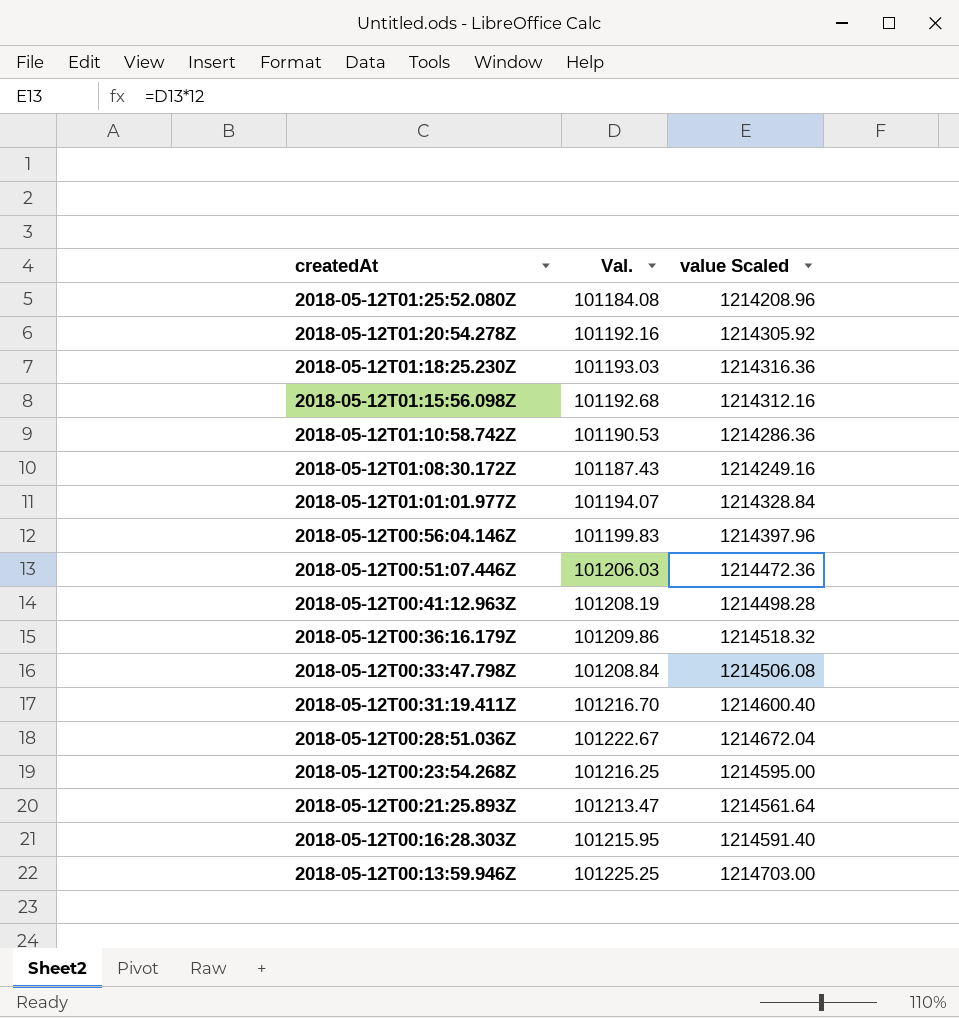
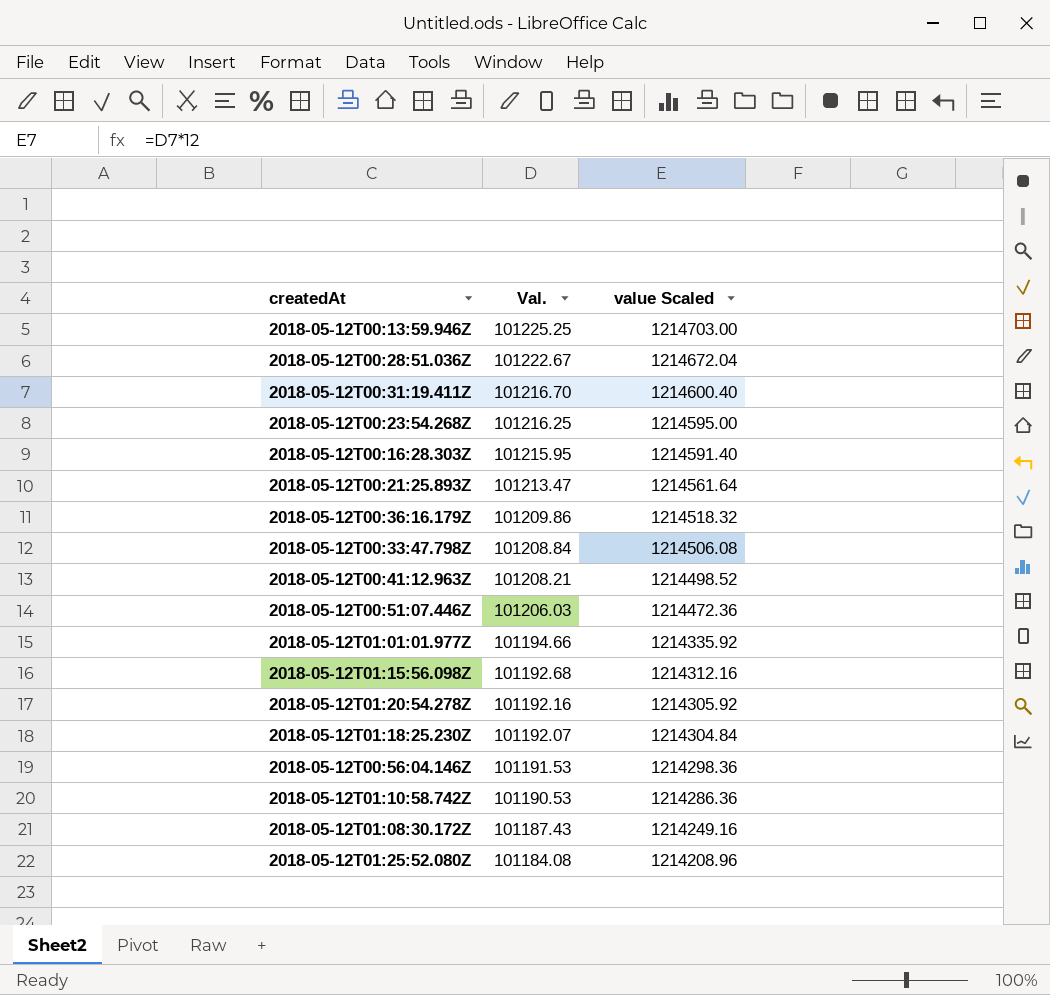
row order: createdAt descending -> Val. descending
2018-05-12T00:41:12.963Z | Val.: 101208.19 -> 101208.21
2018-05-12T00:41:12.963Z | value Scaled: 1214498.28 -> 1214498.52
2018-05-12T01:01:01.977Z | Val.: 101194.07 -> 101194.66
2018-05-12T01:01:01.977Z | value Scaled: 1214328.84 -> 1214335.92
2018-05-12T01:18:25.230Z | Val.: 101193.03 -> 101192.07
2018-05-12T01:18:25.230Z | value Scaled: 1214316.36 -> 1214304.84
2018-05-12T00:56:04.146Z | Val.: 101199.83 -> 101191.53
2018-05-12T00:56:04.146Z | value Scaled: 1214397.96 -> 1214298.36

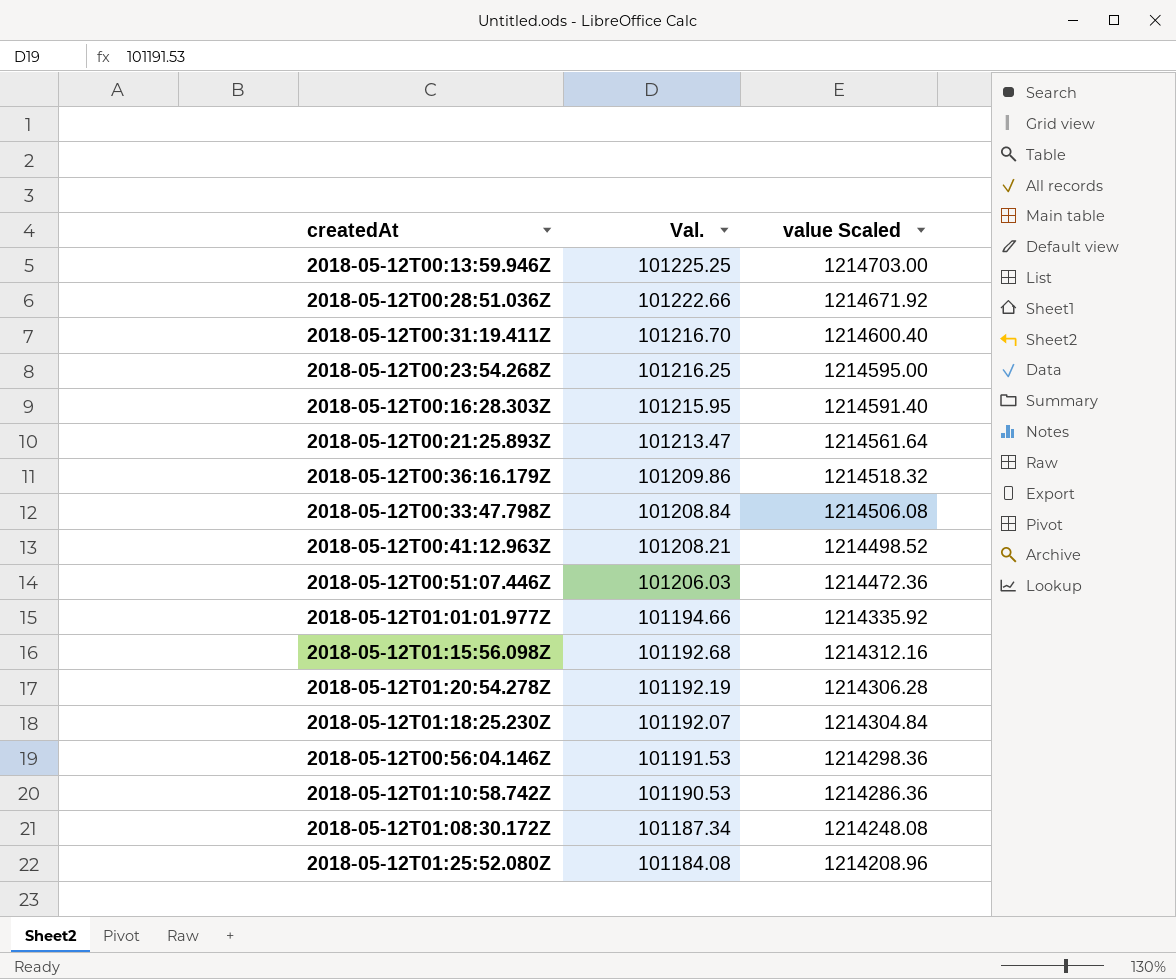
2018-05-12T00:28:51.036Z | Val.: 101222.67 -> 101222.66
2018-05-12T00:28:51.036Z | value Scaled: 1214672.04 -> 1214671.92
2018-05-12T01:20:54.278Z | Val.: 101192.16 -> 101192.19
2018-05-12T01:20:54.278Z | value Scaled: 1214305.92 -> 1214306.28
2018-05-12T01:08:30.172Z | Val.: 101187.43 -> 101187.34
2018-05-12T01:08:30.172Z | value Scaled: 1214249.16 -> 1214248.08

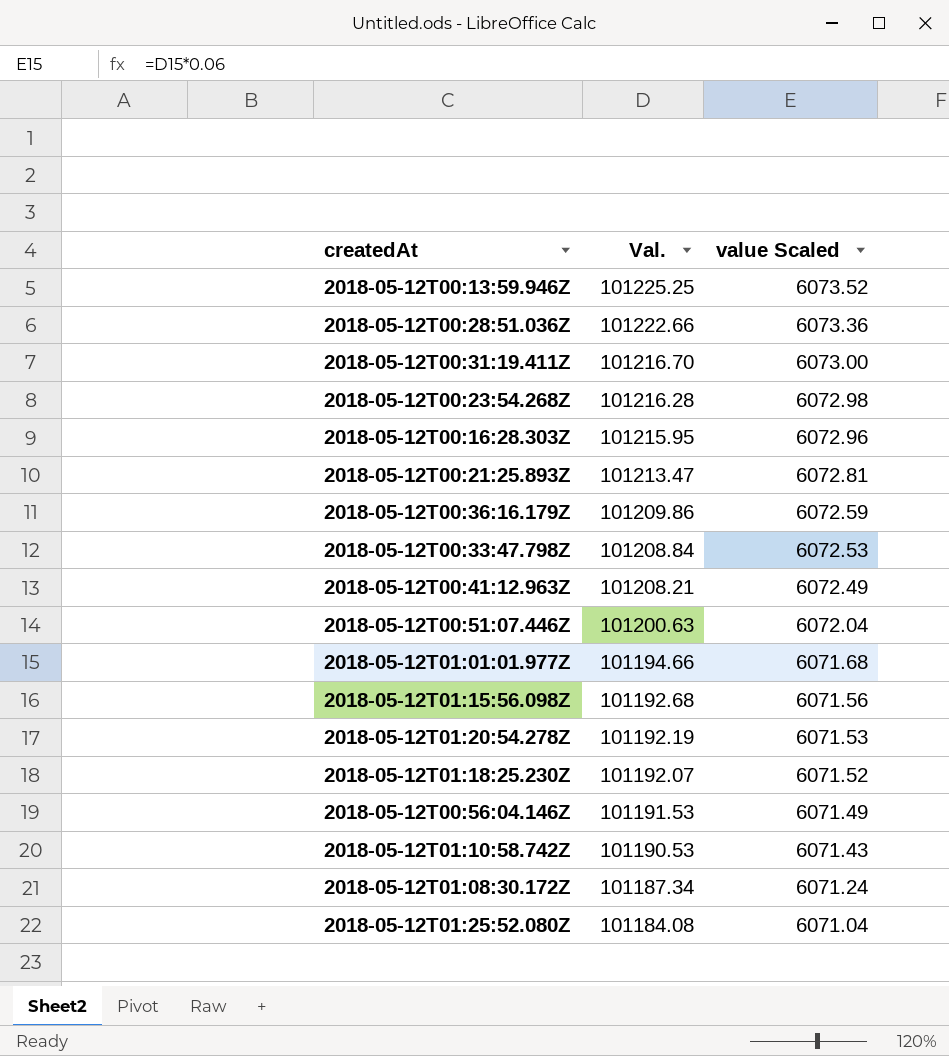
column value Scaled | formula: [Val.] * 12 -> [Val.] * 0.06
2018-05-12T00:23:54.268Z | Val.: 101216.25 -> 101216.28
2018-05-12T00:51:07.446Z | Val.: 101206.03 -> 101200.63

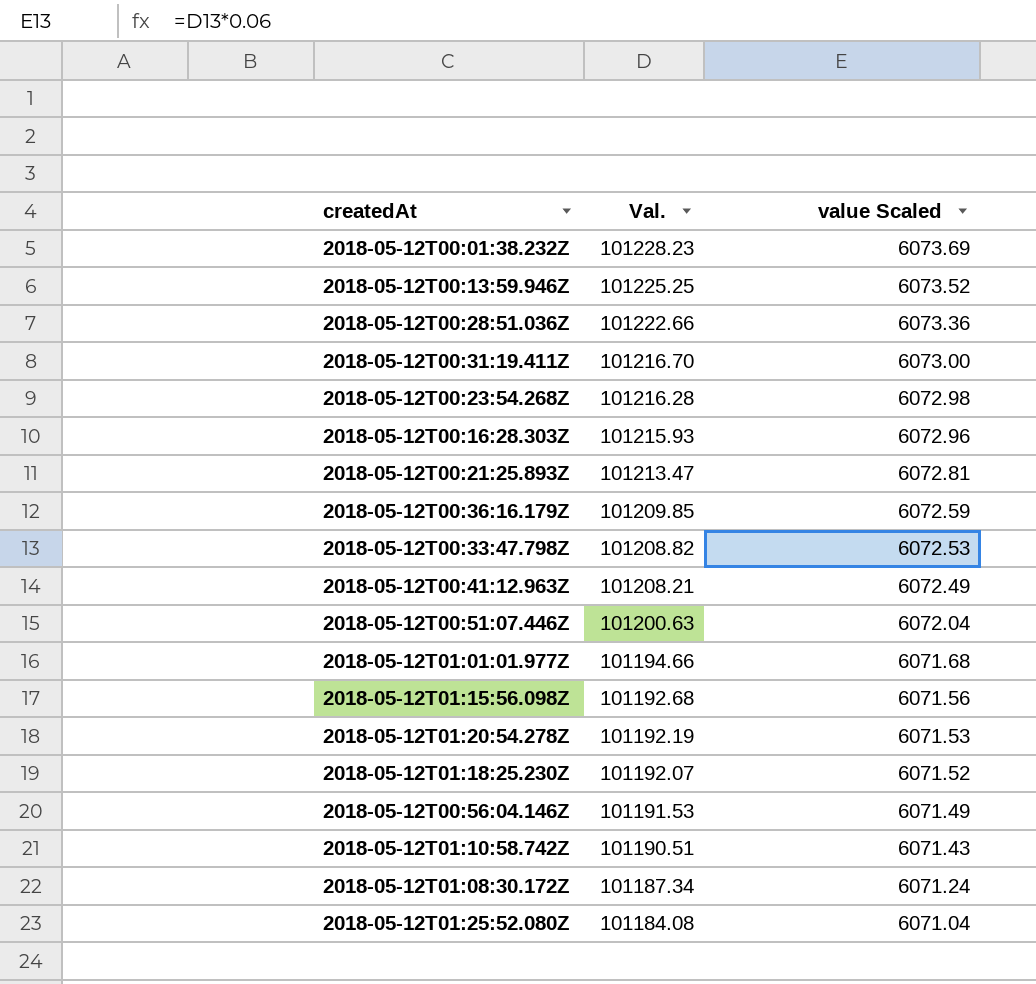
row 2018-05-12T00:01:38.232Z: none -> 101228.23 | 6073.69
2018-05-12T00:16:28.303Z | Val.: 101215.95 -> 101215.93
2018-05-12T00:36:16.179Z | Val.: 101209.86 -> 101209.85
2018-05-12T00:33:47.798Z | Val.: 101208.84 -> 101208.82
2018-05-12T01:10:58.742Z | Val.: 101190.53 -> 101190.51

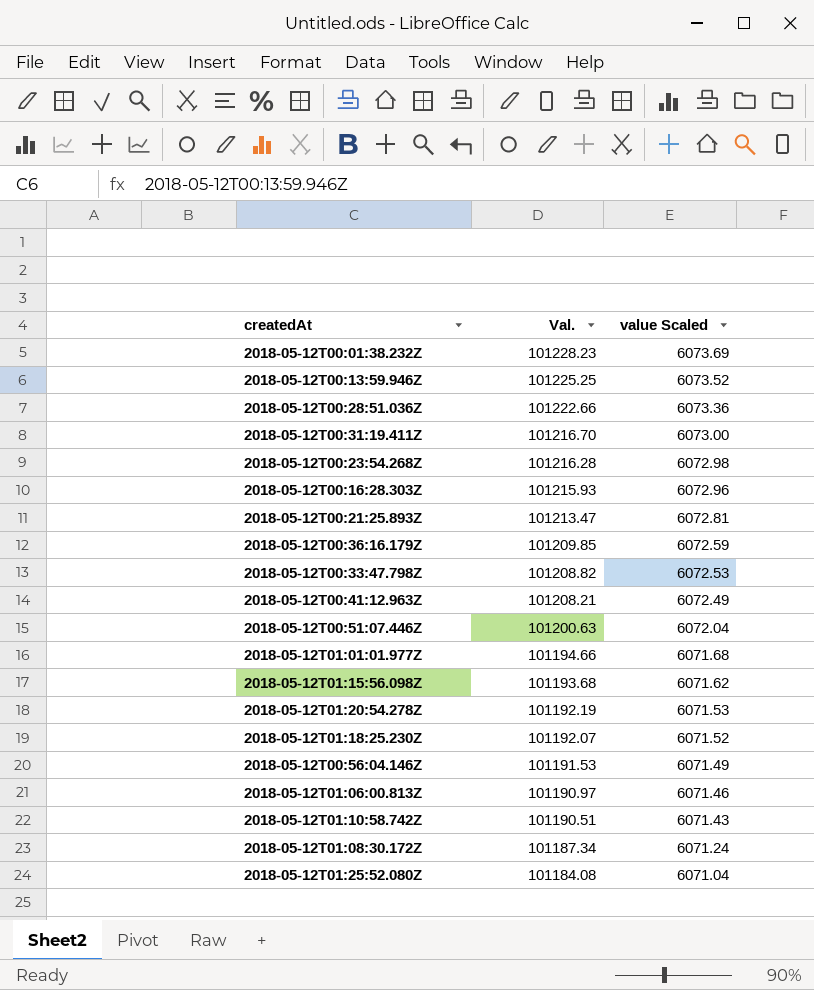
2018-05-12T01:15:56.098Z | Val.: 101192.68 -> 101193.68
2018-05-12T01:15:56.098Z | value Scaled: 6071.56 -> 6071.62
row 2018-05-12T01:06:00.813Z: none -> 101190.97 | 6071.46

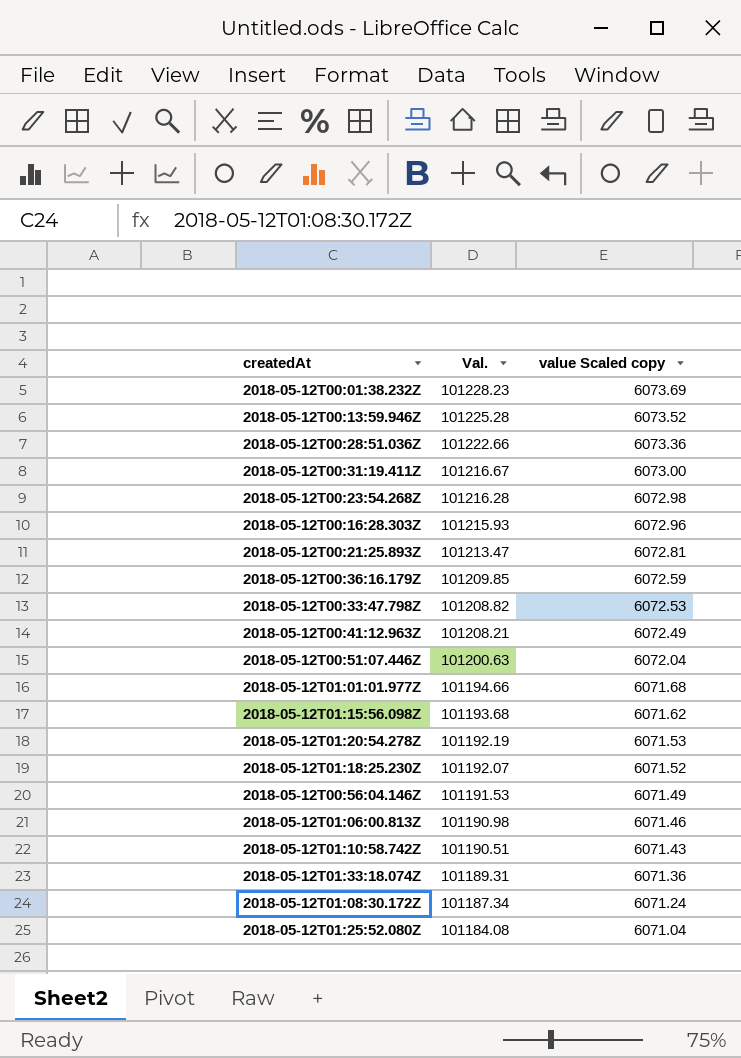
column name: value Scaled -> value Scaled copy
2018-05-12T00:13:59.946Z | Val.: 101225.25 -> 101225.28
2018-05-12T00:31:19.411Z | Val.: 101216.70 -> 101216.67
2018-05-12T01:06:00.813Z | Val.: 101190.97 -> 101190.98
row 2018-05-12T01:33:18.074Z: none -> 101189.31 | 6071.36

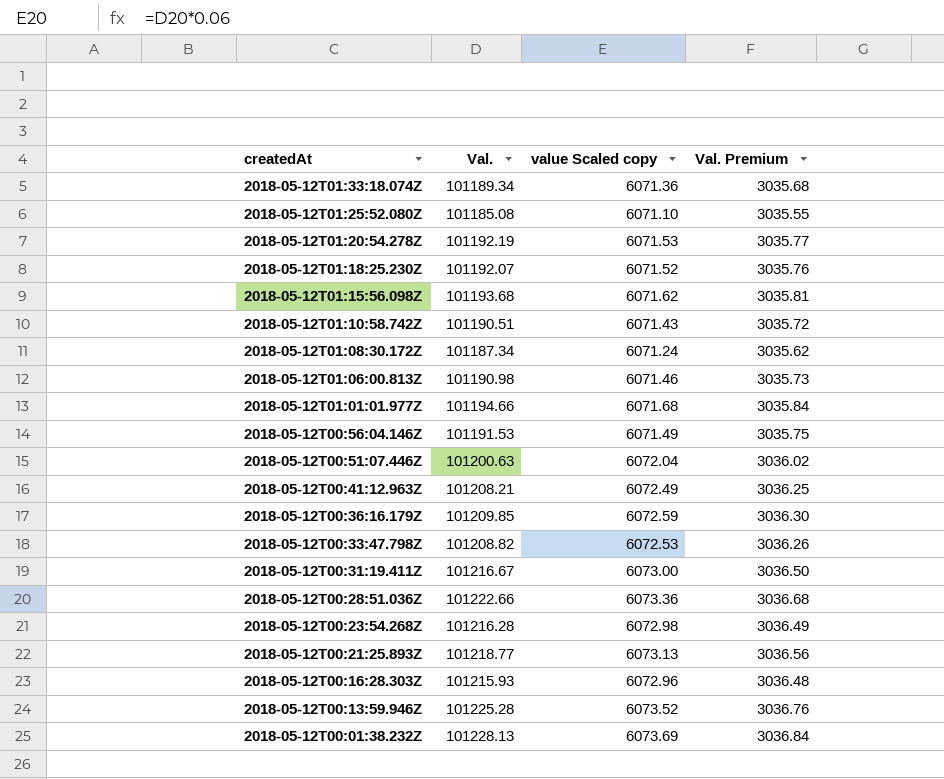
row order: Val. descending -> createdAt descending
column Val. Premium | formula: none -> [Val.] * 0.03
2018-05-12T01:33:18.074Z | Val.: 101189.31 -> 101189.34
2018-05-12T01:25:52.080Z | Val.: 101184.08 -> 101185.08
2018-05-12T01:25:52.080Z | value Scaled copy: 6071.04 -> 6071.10
2018-05-12T00:21:25.893Z | Val.: 101213.47 -> 101218.77
2018-05-12T00:21:25.893Z | value Scaled copy: 6072.81 -> 6073.13
2018-05-12T00:01:38.232Z | Val.: 101228.23 -> 101228.13

